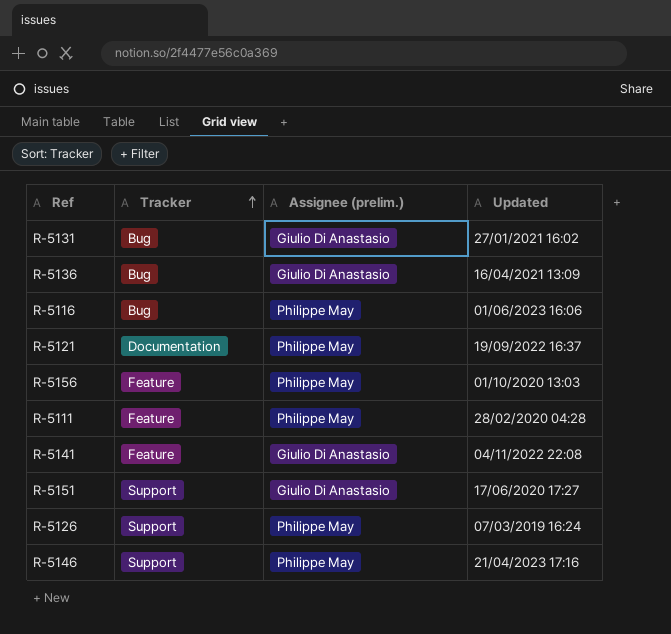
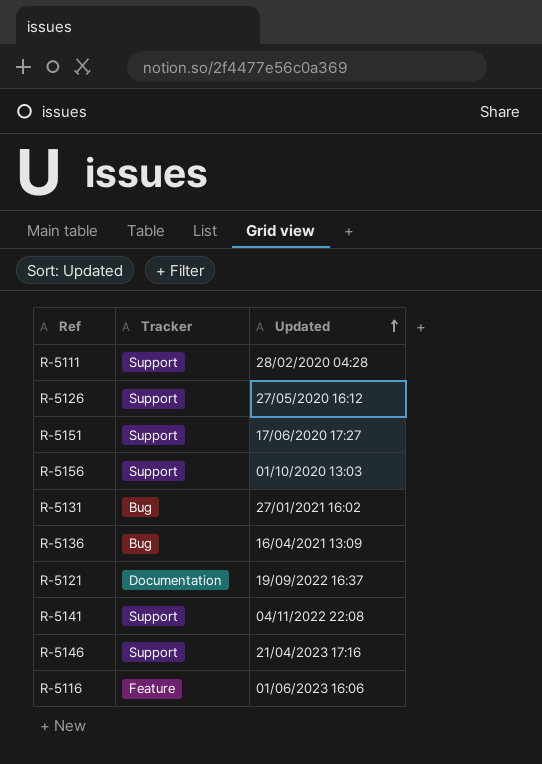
row order: Tracker ascending -> Updated ascending
column Assignee (prelim.) | position: 3 -> none
R-5111 | Tracker: Feature -> Support
R-5126 | Updated: 07/03/2019 16:24 -> 27/05/2020 16:12
R-5156 | Tracker: Feature -> Support
R-5141 | Tracker: Feature -> Support
R-5116 | Tracker: Bug -> Feature

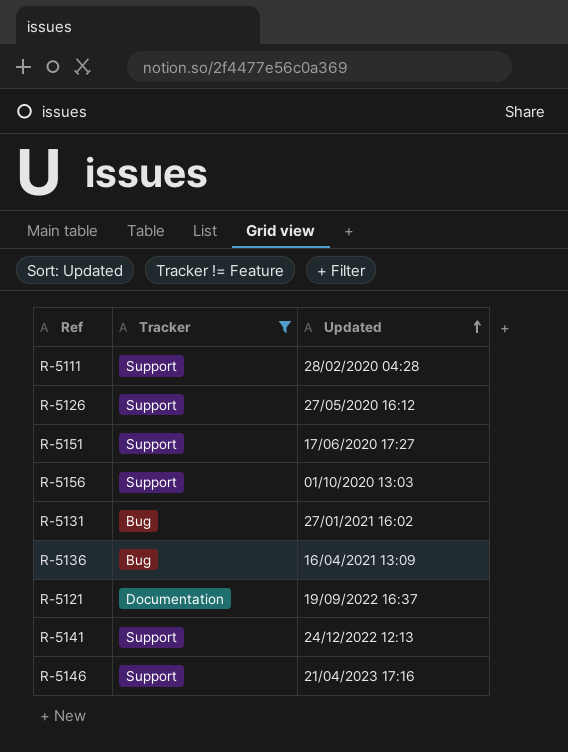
filter: none -> Tracker != Feature
R-5141 | Updated: 04/11/2022 22:08 -> 24/12/2022 12:13

